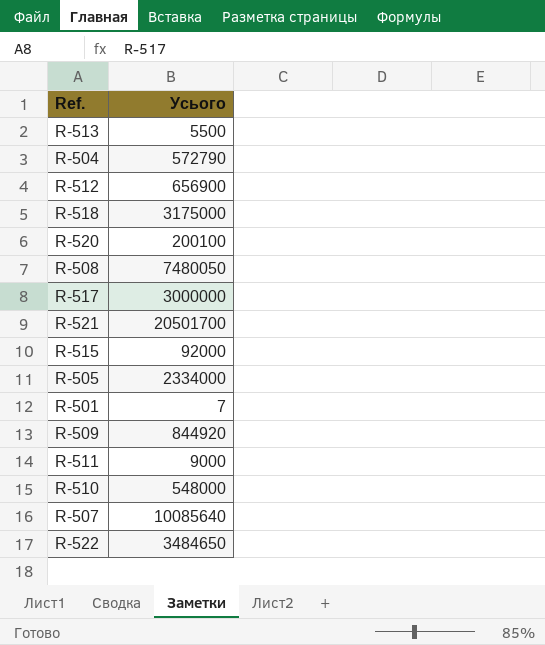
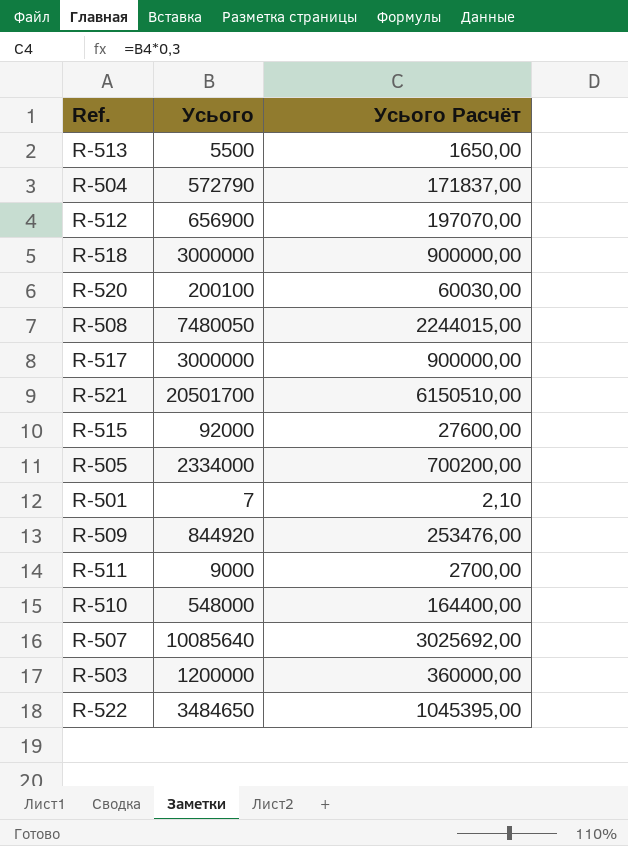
column Усього Расчёт | formula: none -> [Усього] * 0,3
R-518 | Усього: 3175000 -> 3000000
row R-503: none -> 1200000 | 360000,00

